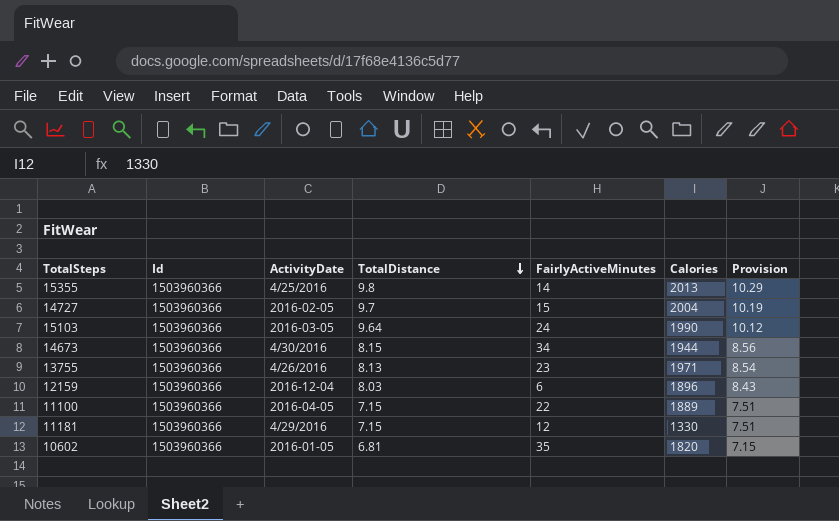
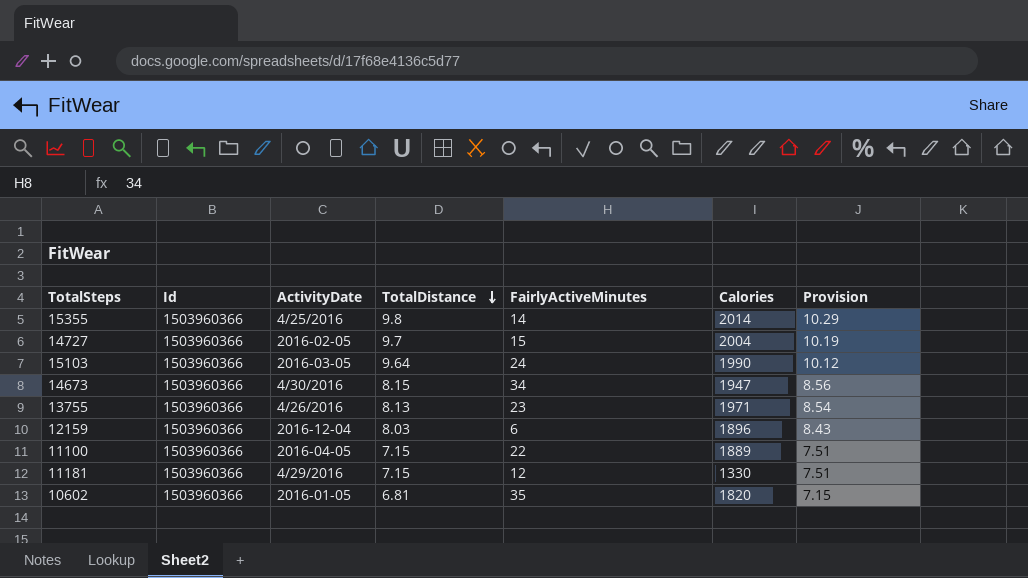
15355 | Calories: 2013 -> 2014
14673 | Calories: 1944 -> 1947

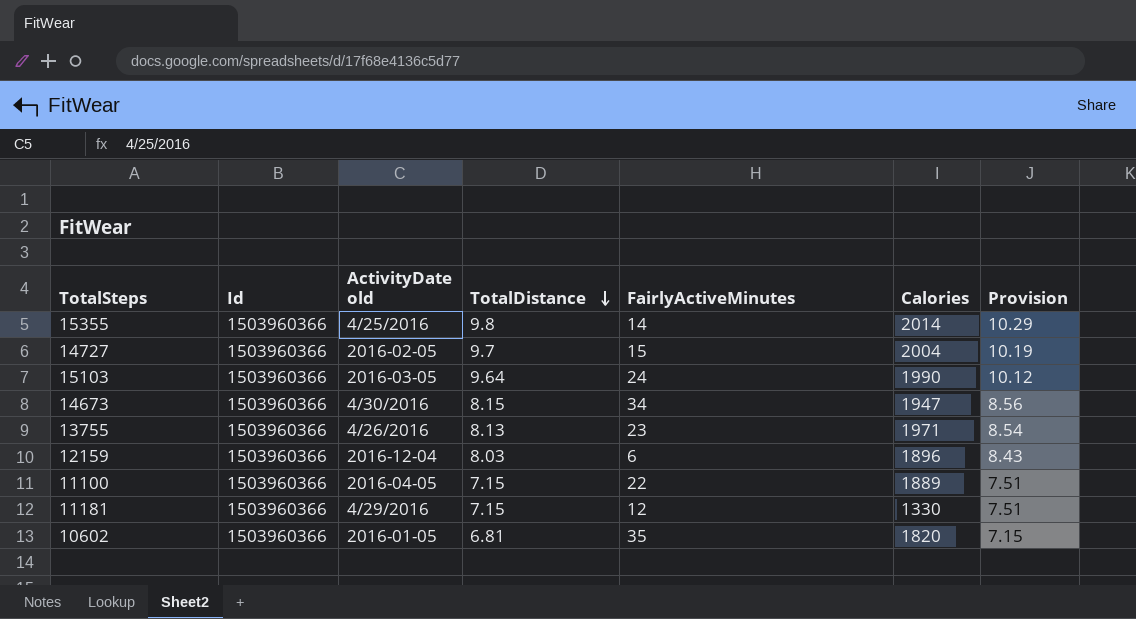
column name: ActivityDate -> ActivityDate old

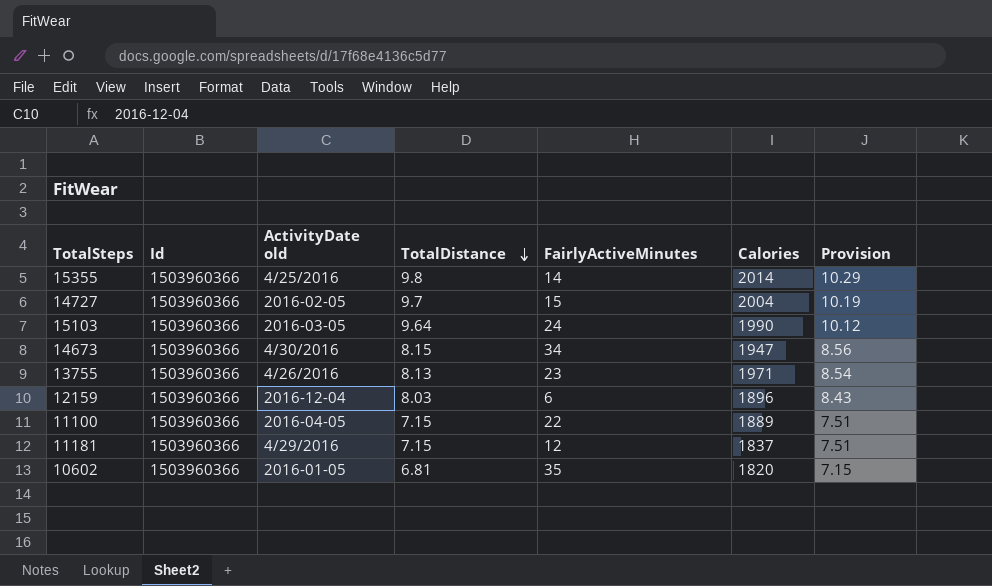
11181 | Calories: 1330 -> 1837

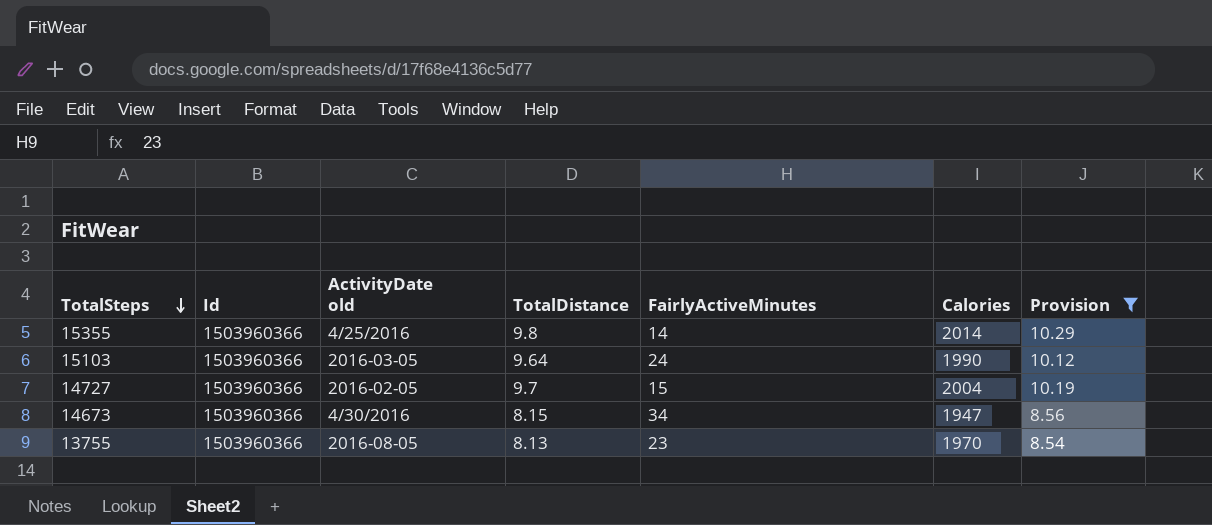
filter: none -> Provision >= 8.54
row order: TotalDistance descending -> TotalSteps descending
13755 | ActivityDate old: 4/26/2016 -> 2016-08-05
13755 | Calories: 1971 -> 1970

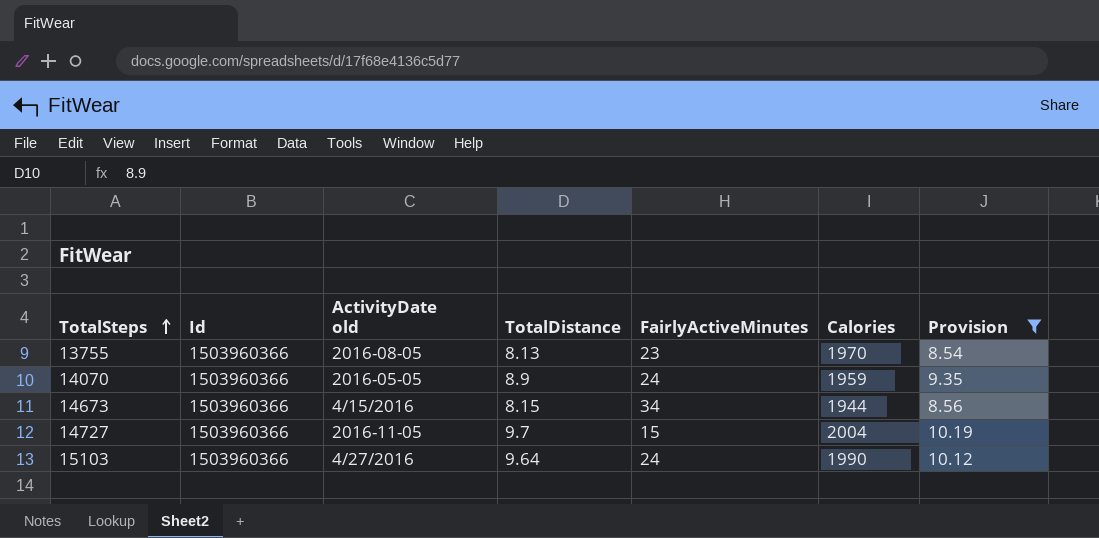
row order: TotalSteps descending -> TotalSteps ascending
row 15355: 1503960366 | 4/25/2016 | 9.8 | 14 | 2014 | 10.29 -> none
row 14070: none -> 1503960366 | 2016-05-05 | 8.9 | 24 | 1959 | 9.35
14673 | ActivityDate old: 4/30/2016 -> 4/15/2016
14673 | Calories: 1947 -> 1944
14727 | ActivityDate old: 2016-02-05 -> 2016-11-05
15103 | ActivityDate old: 2016-03-05 -> 4/27/2016

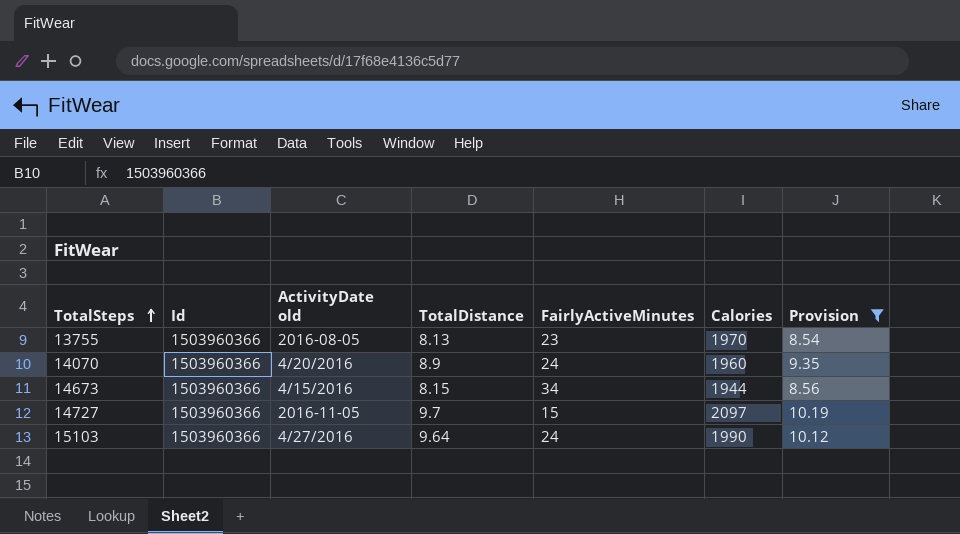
14070 | ActivityDate old: 2016-05-05 -> 4/20/2016
14070 | Calories: 1959 -> 1960
14727 | Calories: 2004 -> 2097

